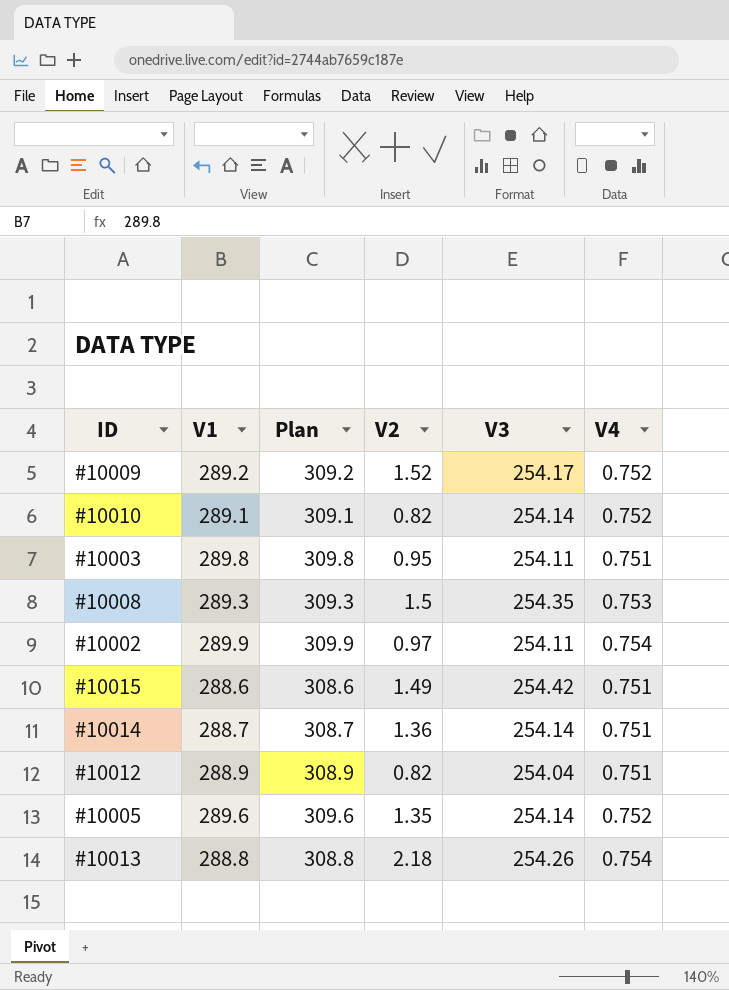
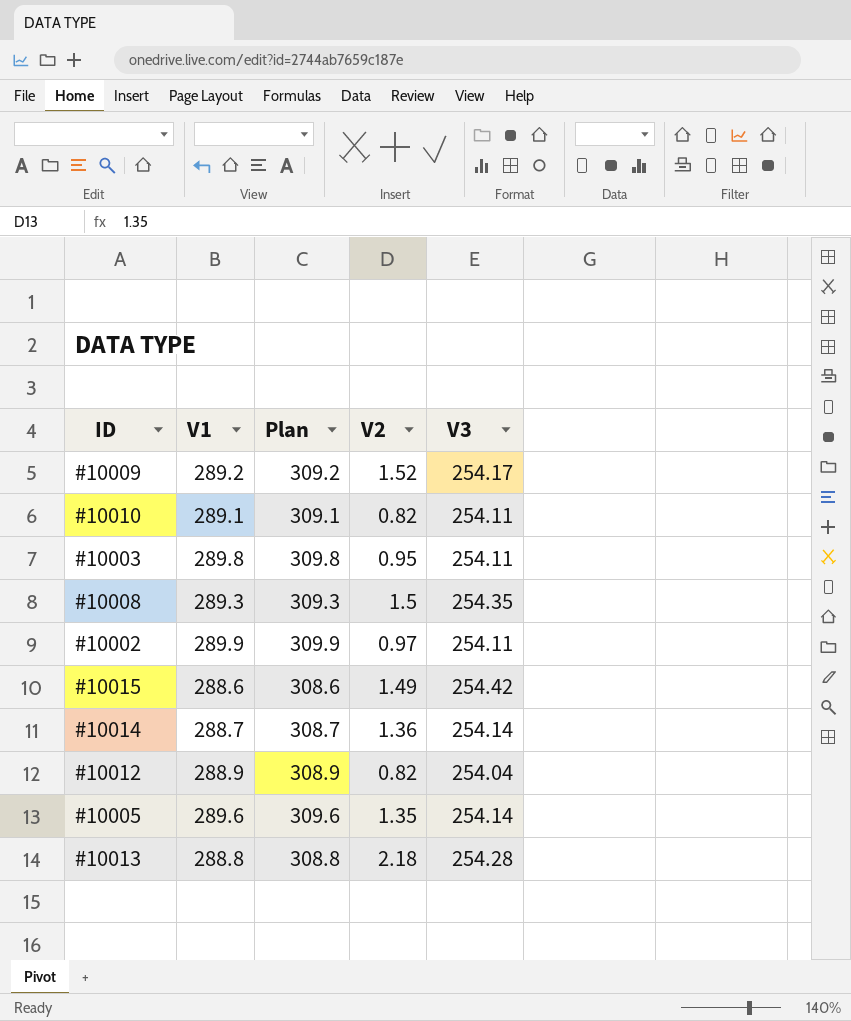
column V4 | position: 6 -> none
#10010 | V3: 254.14 -> 254.11
#10013 | V3: 254.26 -> 254.28

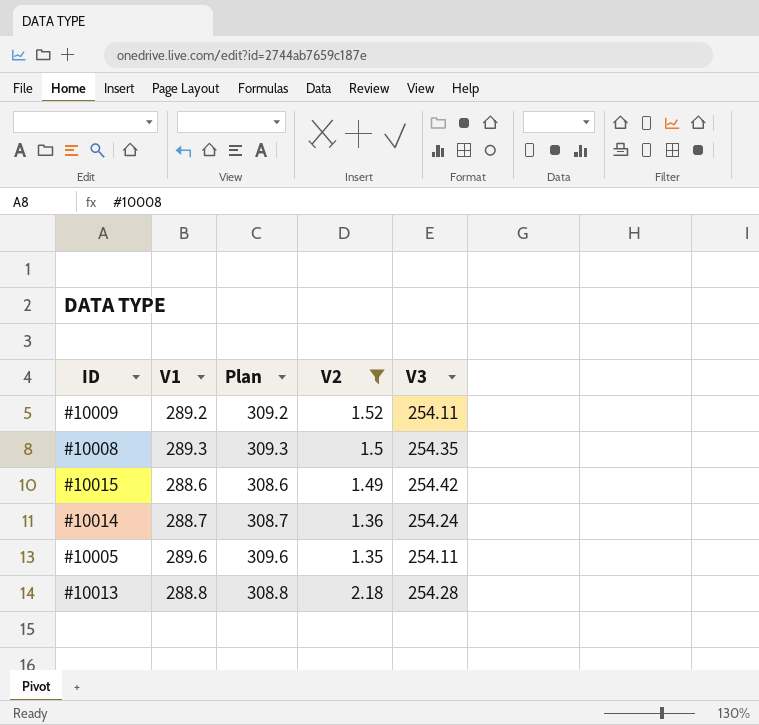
filter: none -> V2 >= 1.35
#10009 | V3: 254.17 -> 254.11
#10014 | V3: 254.14 -> 254.24
#10005 | V3: 254.14 -> 254.11

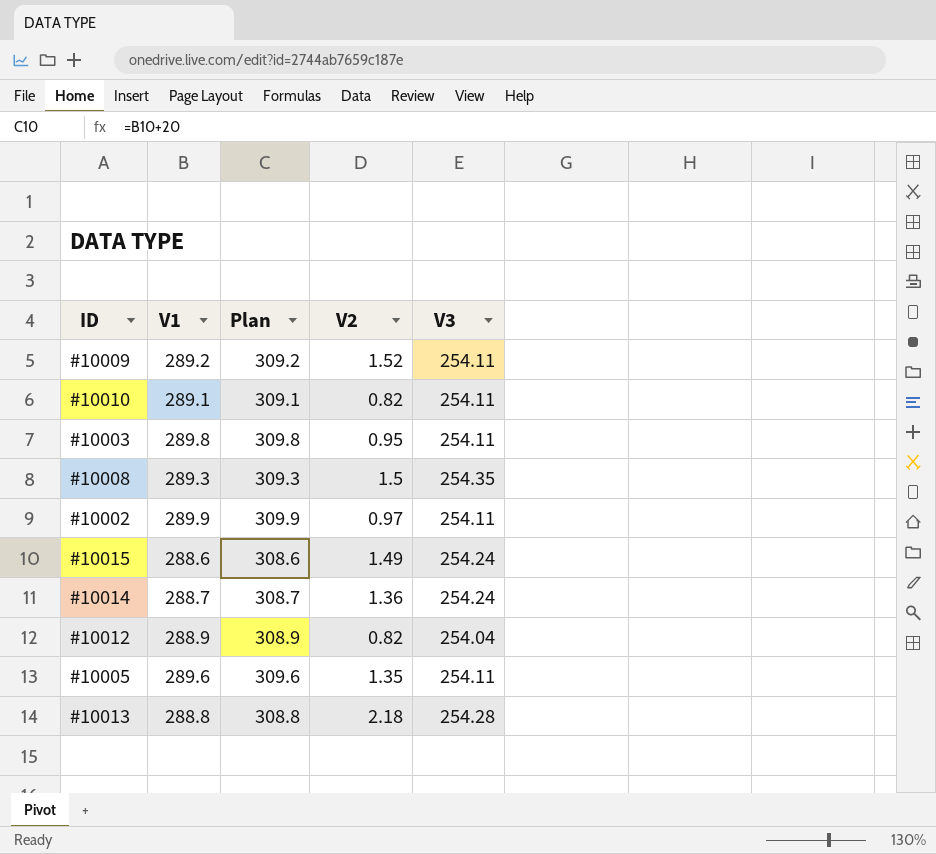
filter: V2 >= 1.35 -> none
#10015 | V3: 254.42 -> 254.24

